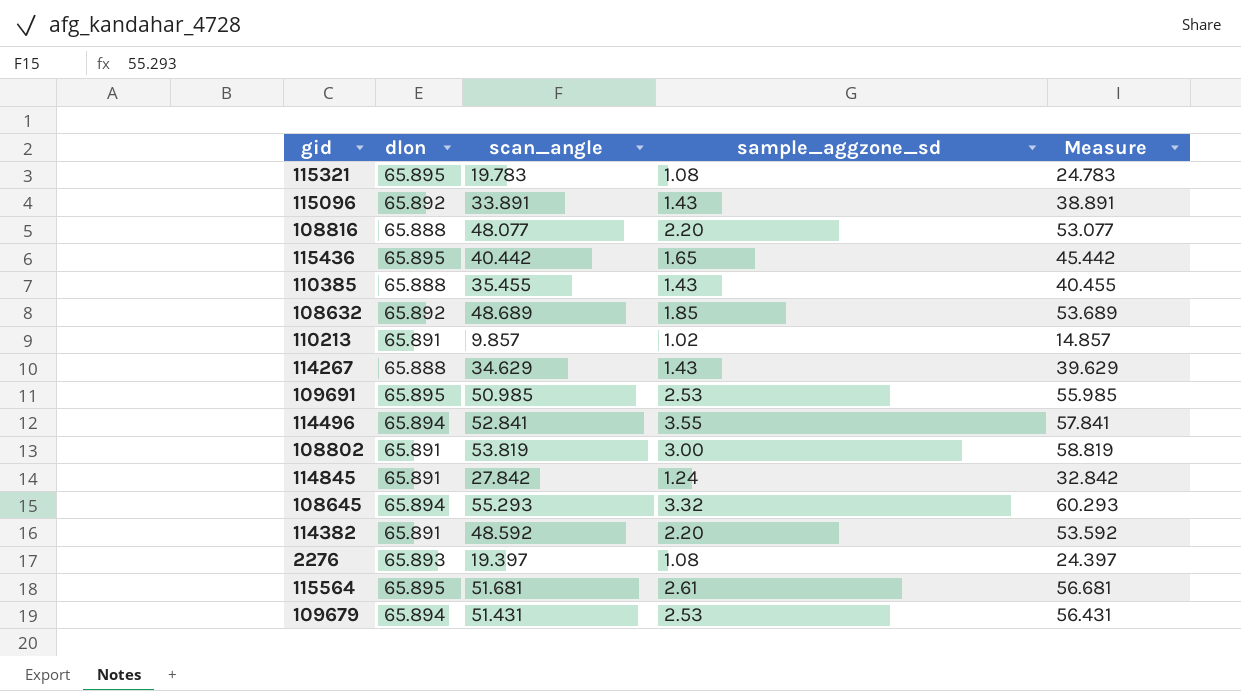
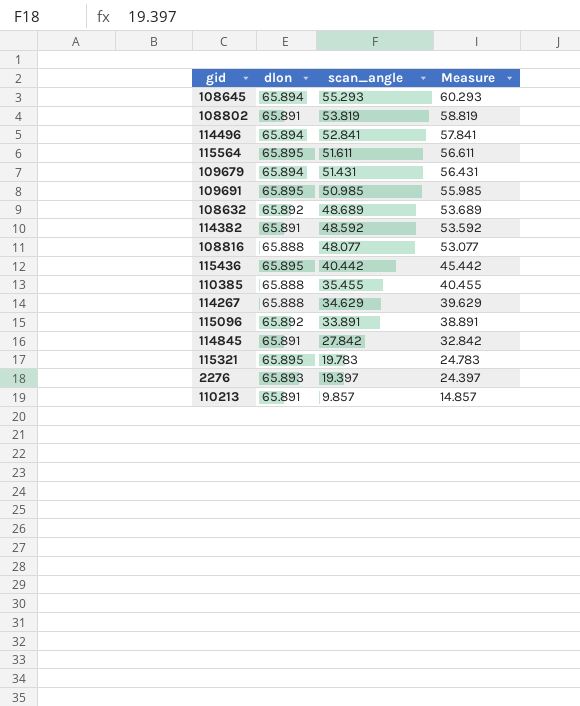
row order: none -> scan_angle descending
column sample_aggzone_sd | position: 4 -> none
115564 | scan_angle: 51.681 -> 51.611
115564 | Measure: 56.681 -> 56.611

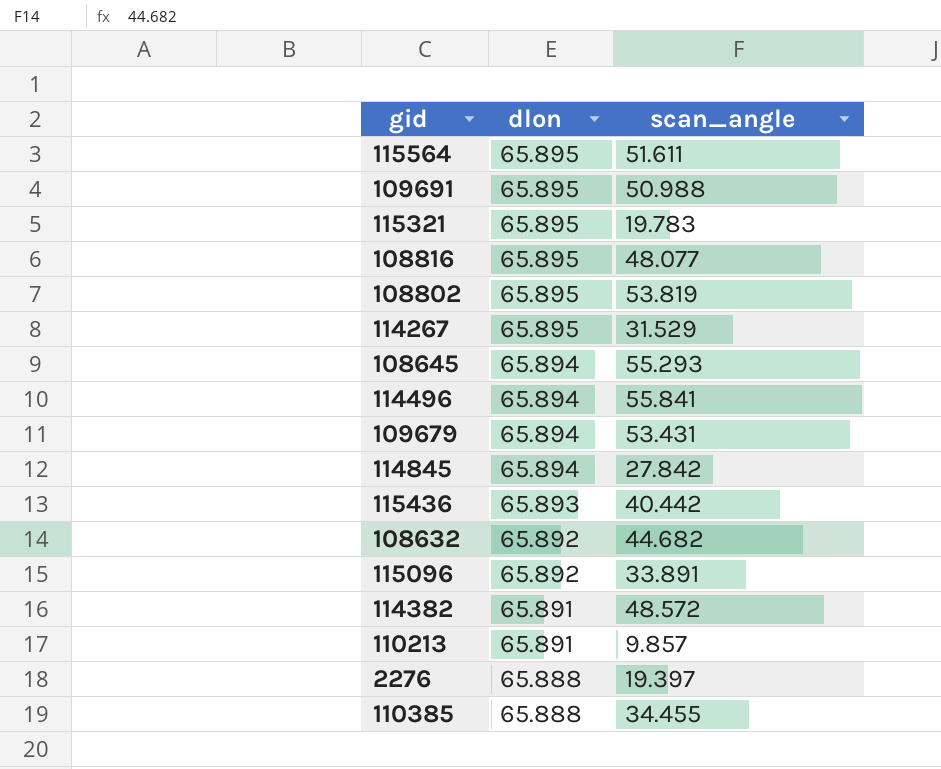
row order: scan_angle descending -> dlon descending
column Measure | formula: [scan_angle] + 5 -> none
109691 | scan_angle: 50.985 -> 50.988
108816 | dlon: 65.888 -> 65.895
108802 | dlon: 65.891 -> 65.895
114267 | dlon: 65.888 -> 65.895
114267 | scan_angle: 34.629 -> 31.529
114496 | scan_angle: 52.841 -> 55.841
109679 | scan_angle: 51.431 -> 53.431
114845 | dlon: 65.891 -> 65.894
115436 | dlon: 65.895 -> 65.893
108632 | scan_angle: 48.689 -> 44.682
114382 | scan_angle: 48.592 -> 48.572
2276 | dlon: 65.893 -> 65.888
110385 | scan_angle: 35.455 -> 34.455

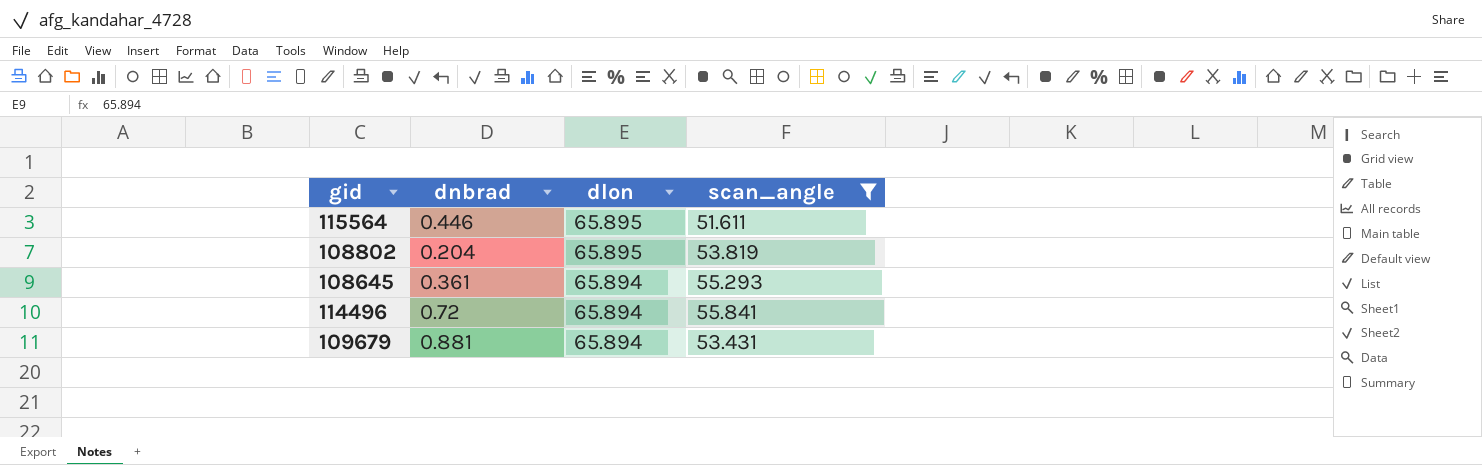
filter: none -> scan_angle >= 51.611
column dnbrad | position: none -> 2

